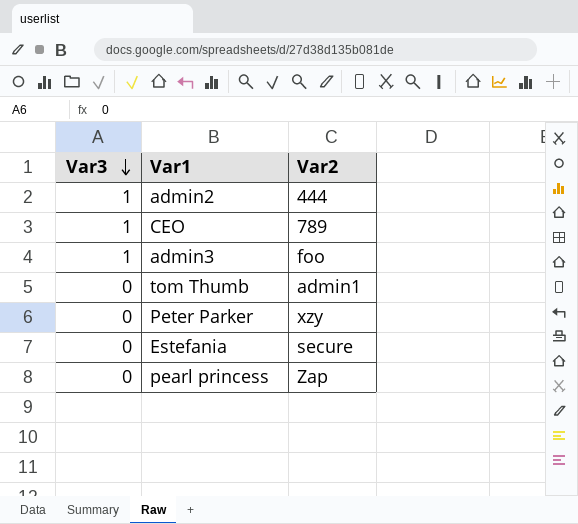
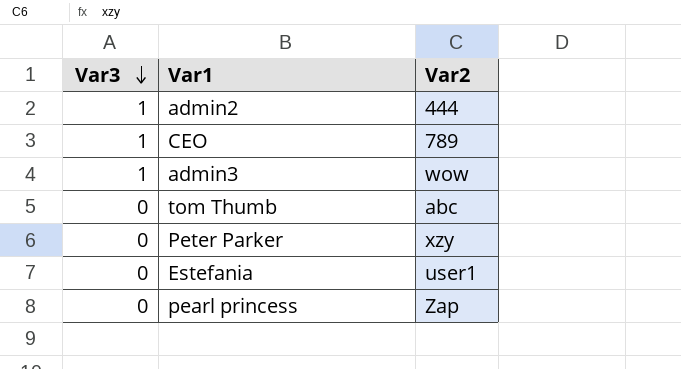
admin3 | Var2: foo -> wow
tom Thumb | Var2: admin1 -> abc
Estefania | Var2: secure -> user1

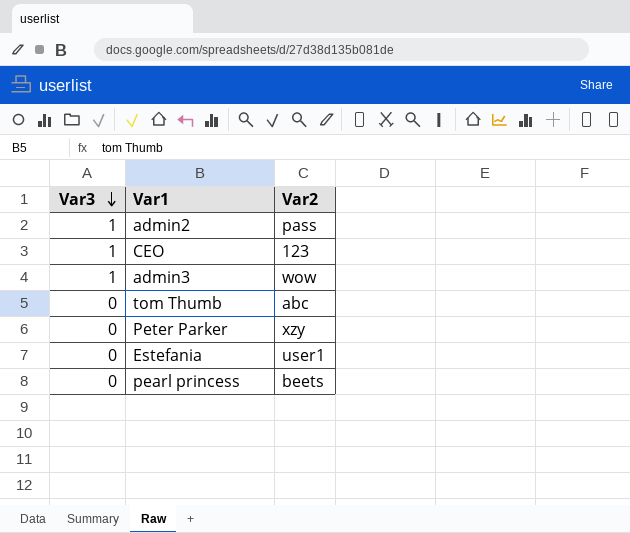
admin2 | Var2: 444 -> pass
CEO | Var2: 789 -> 123
pearl princess | Var2: Zap -> beets

